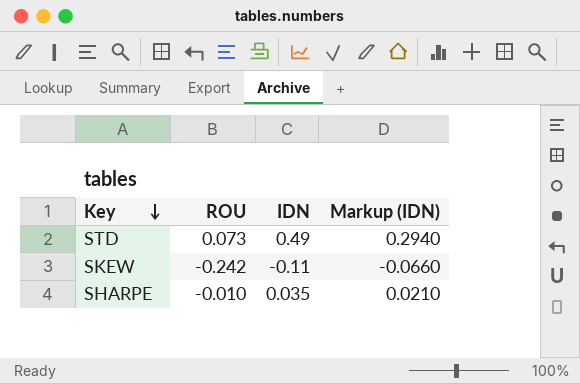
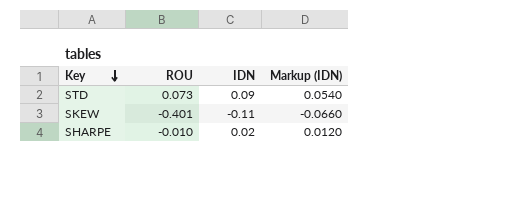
STD | IDN: 0.49 -> 0.09
STD | Markup (IDN): 0.2940 -> 0.0540
SKEW | ROU: -0.242 -> -0.401
SHARPE | IDN: 0.035 -> 0.02
SHARPE | Markup (IDN): 0.0210 -> 0.0120

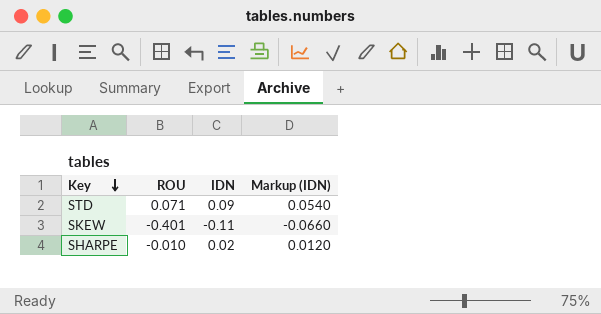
STD | ROU: 0.073 -> 0.071

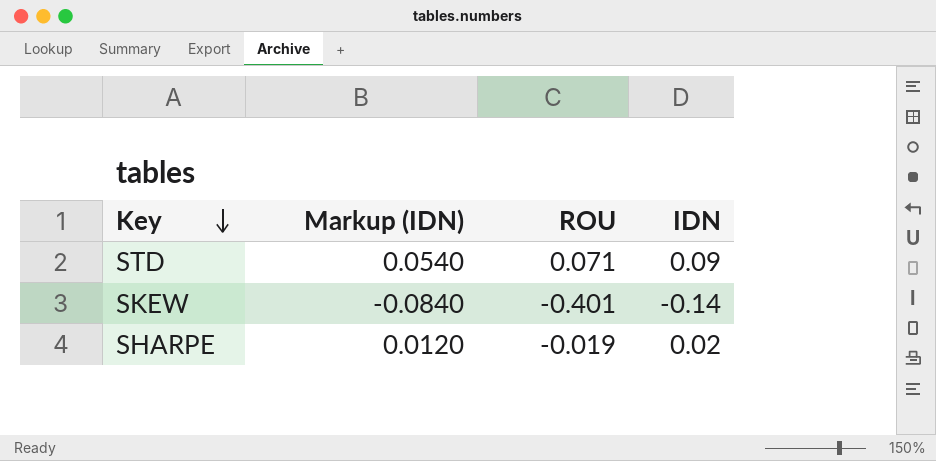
column Markup (IDN) | position: 4 -> 2
SKEW | Markup (IDN): -0.0660 -> -0.0840
SKEW | IDN: -0.11 -> -0.14
SHARPE | ROU: -0.010 -> -0.019

